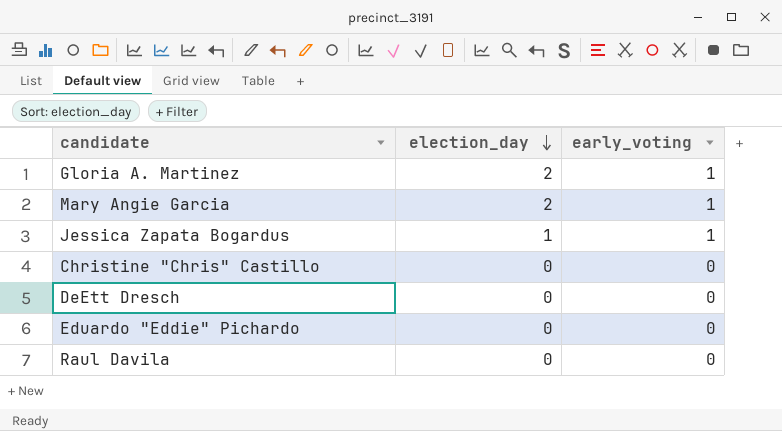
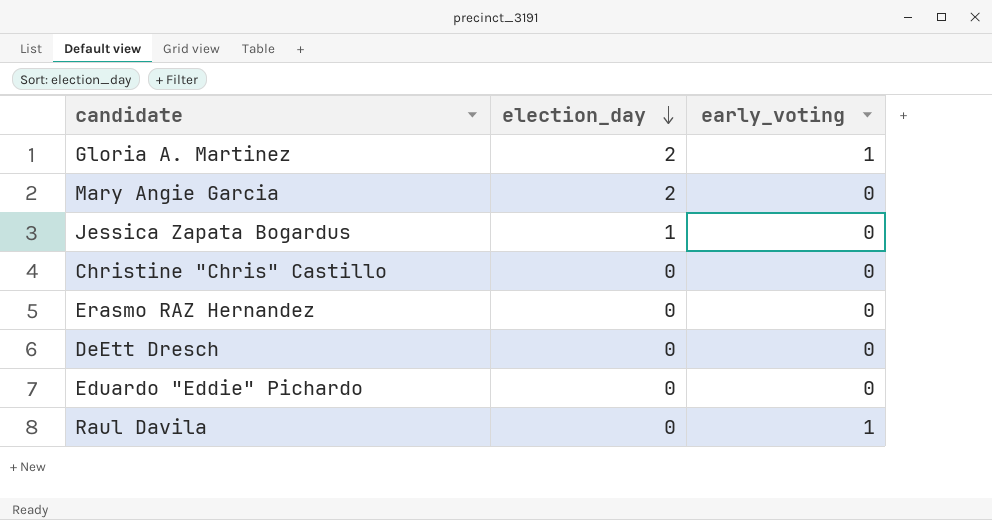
Mary Angie Garcia | early_voting: 1 -> 0
Jessica Zapata Bogardus | early_voting: 1 -> 0
row Erasmo RAZ Hernandez: none -> 0 | 0
Raul Davila | early_voting: 0 -> 1

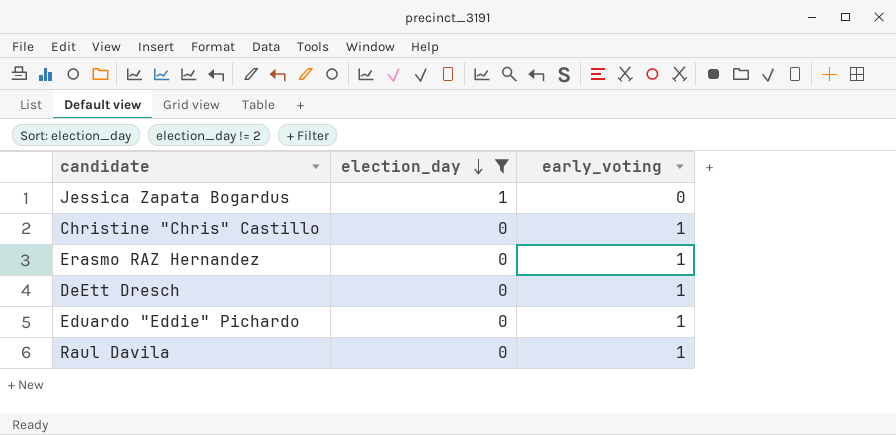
filter: none -> election_day != 2
Christine "Chris" Castillo | early_voting: 0 -> 1
Erasmo RAZ Hernandez | early_voting: 0 -> 1
DeEtt Dresch | early_voting: 0 -> 1
Eduardo "Eddie" Pichardo | early_voting: 0 -> 1

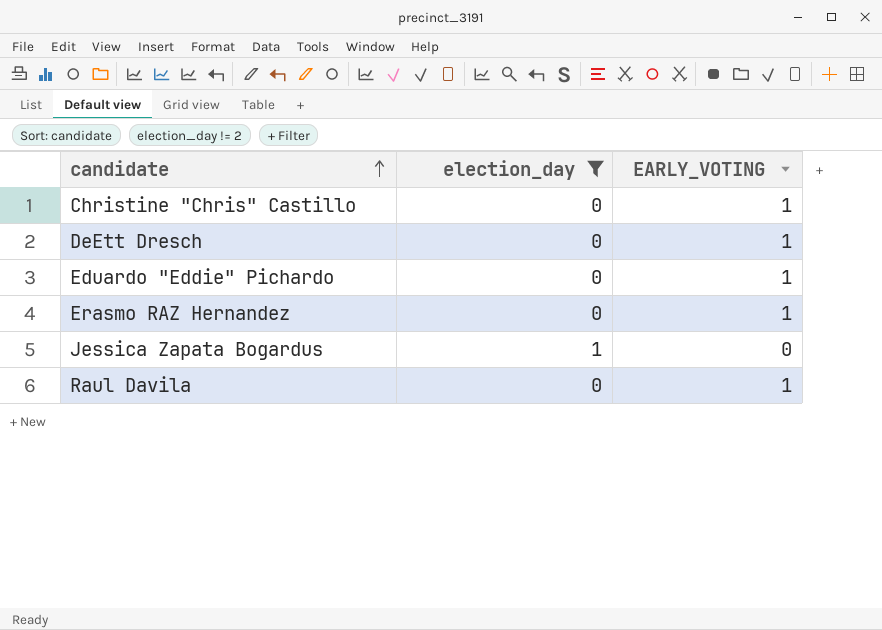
row order: election_day descending -> candidate ascending
column name: early_voting -> EARLY_VOTING

